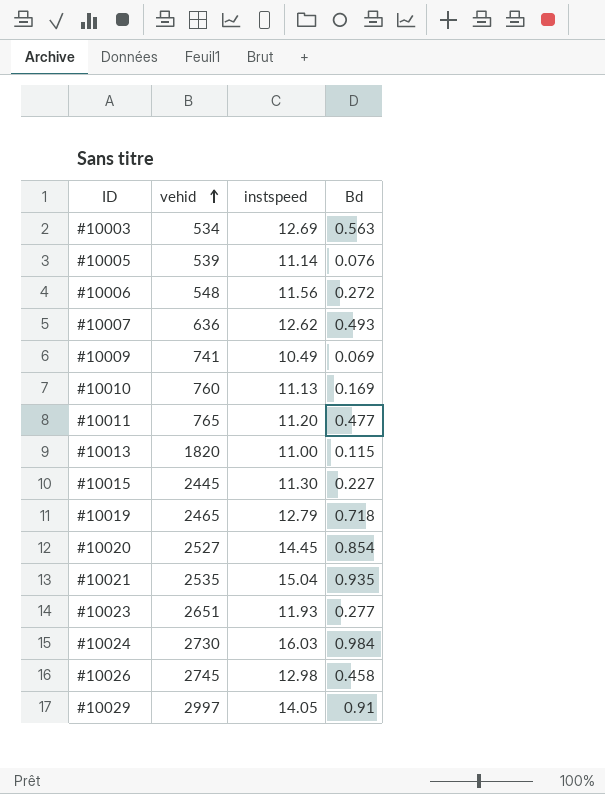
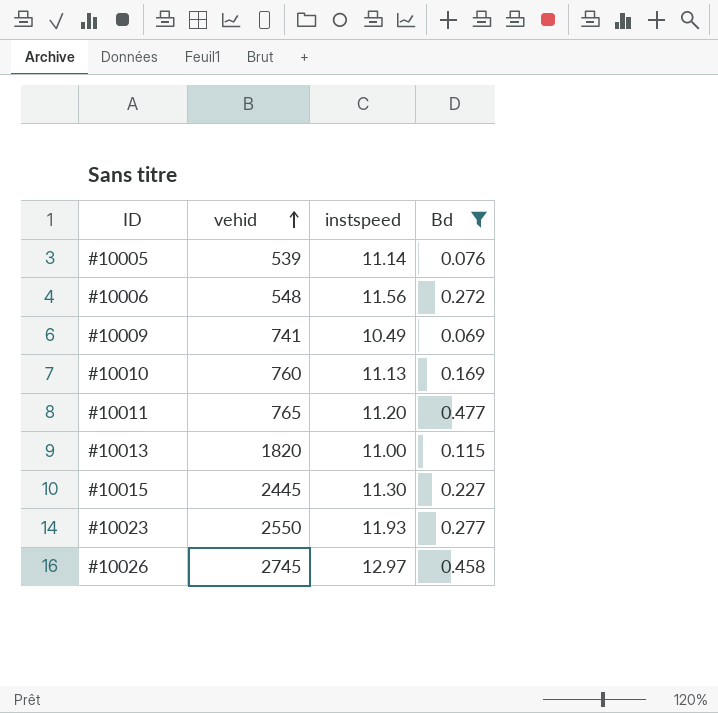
filter: none -> Bd <= 0.477
#10023 | vehid: 2651 -> 2550
#10026 | instspeed: 12.98 -> 12.97

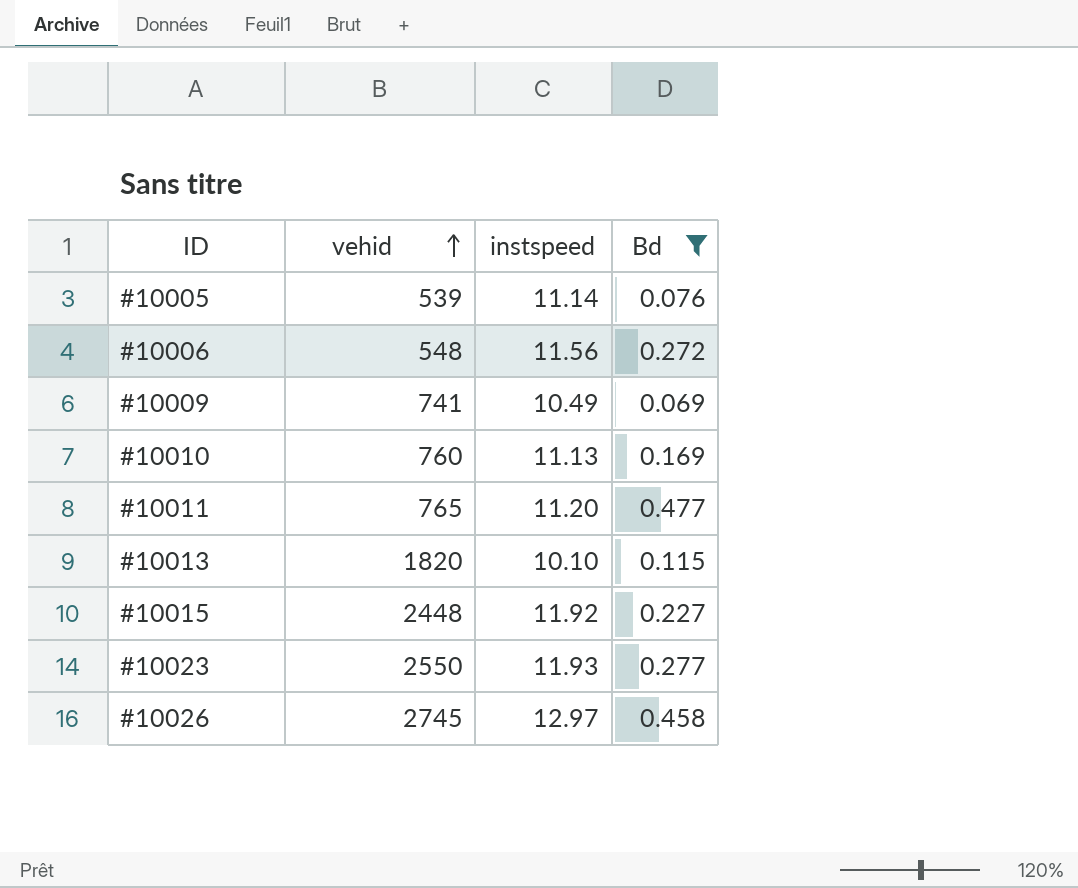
#10013 | instspeed: 11.00 -> 10.10
#10015 | vehid: 2445 -> 2448
#10015 | instspeed: 11.30 -> 11.92

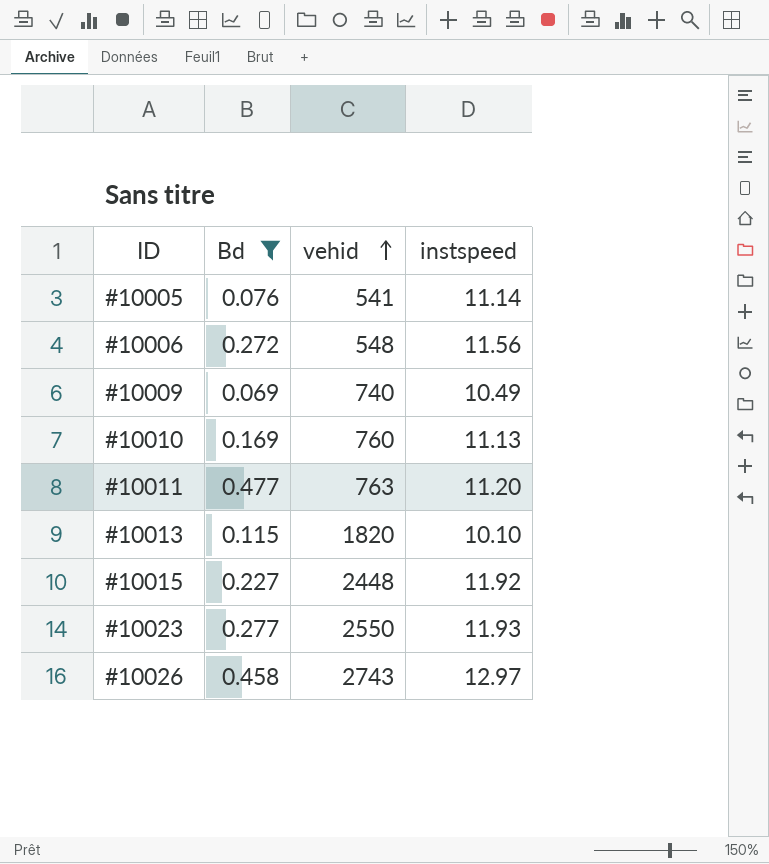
column Bd | position: 4 -> 2
#10005 | vehid: 539 -> 541
#10009 | vehid: 741 -> 740
#10011 | vehid: 765 -> 763
#10026 | vehid: 2745 -> 2743

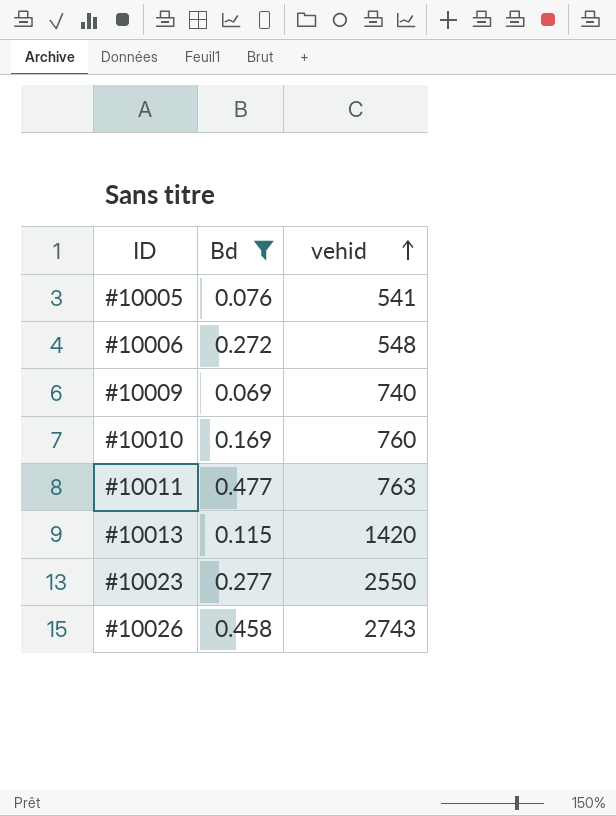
column instspeed | position: 4 -> none
row #10015: 0.227 | 2448 | 11.92 -> none
#10013 | vehid: 1820 -> 1420

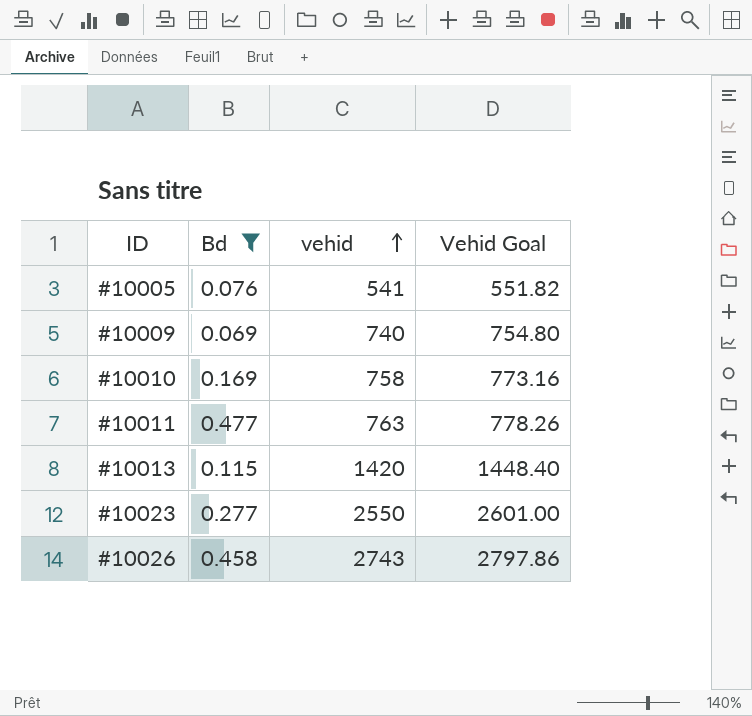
column Vehid Goal | formula: none -> [vehid] * 1.02
row #10006: 0.272 | 548 -> none
#10010 | vehid: 760 -> 758

